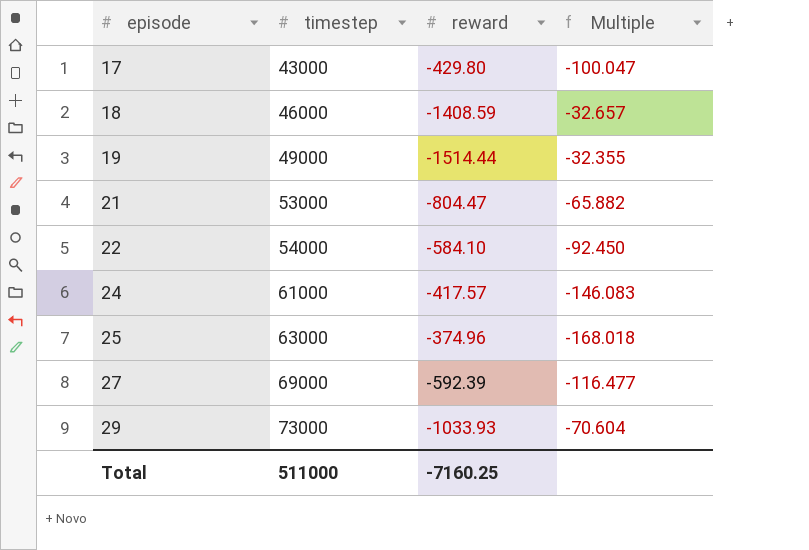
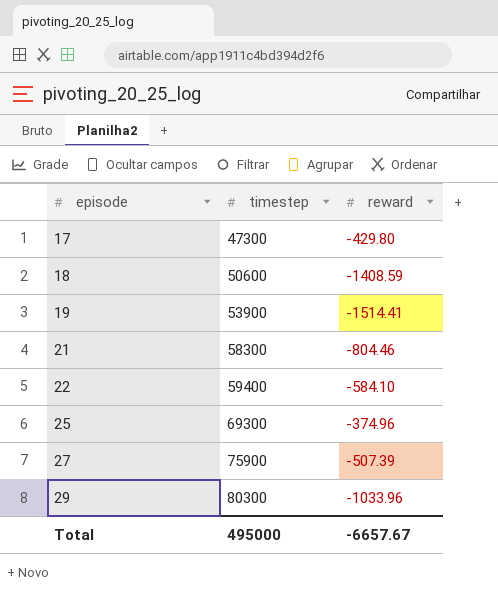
column Multiple | formula: [timestep] / [reward] -> none
row 24: 61000 | -417.57 | -146.083 -> none
17 | timestep: 43000 -> 47300
18 | timestep: 46000 -> 50600
19 | timestep: 49000 -> 53900
19 | reward: -1514.44 -> -1514.41
21 | timestep: 53000 -> 58300
21 | reward: -804.47 -> -804.46
22 | timestep: 54000 -> 59400
25 | timestep: 63000 -> 69300
27 | timestep: 69000 -> 75900
27 | reward: -592.39 -> -507.39
29 | timestep: 73000 -> 80300
29 | reward: -1033.93 -> -1033.96
Total | timestep: 511000 -> 495000
Total | reward: -7160.25 -> -6657.67

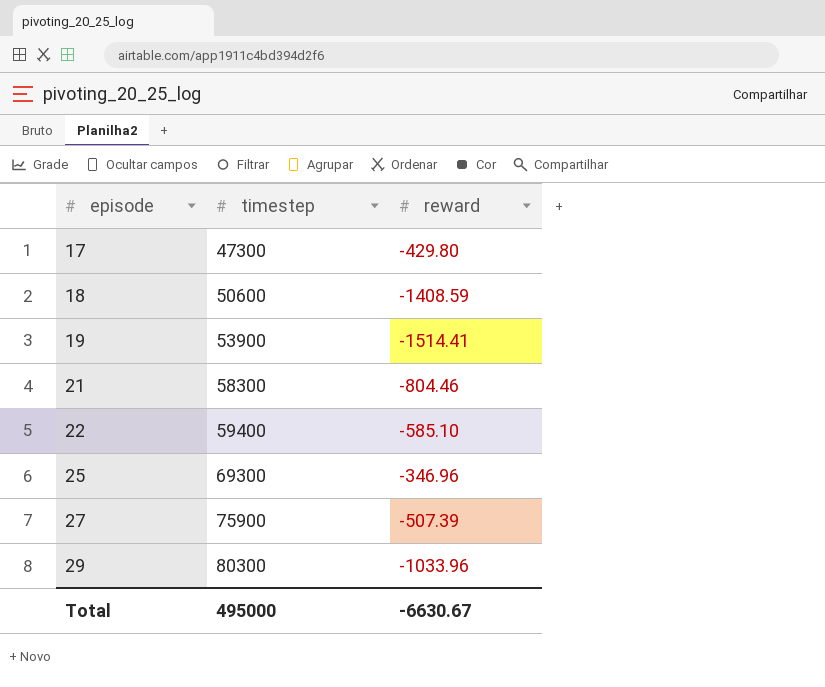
22 | reward: -584.10 -> -585.10
25 | reward: -374.96 -> -346.96
Total | reward: -6657.67 -> -6630.67

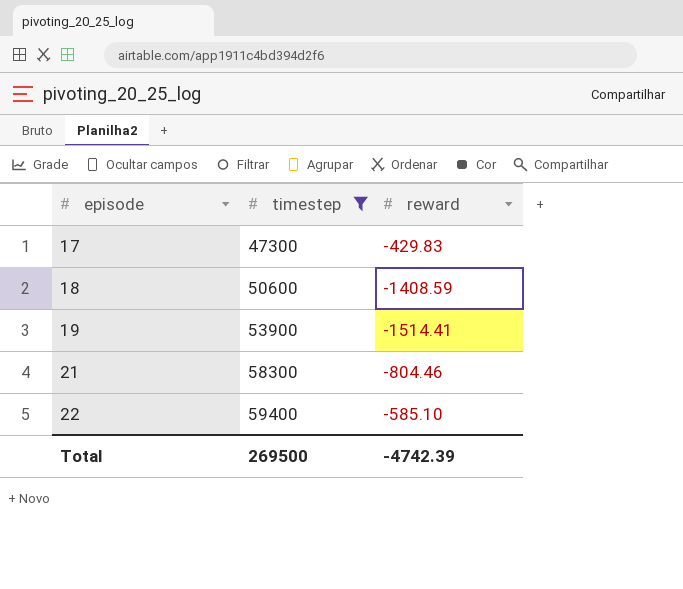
filter: none -> timestep <= 59400
17 | reward: -429.80 -> -429.83
Total | timestep: 495000 -> 269500
Total | reward: -6630.67 -> -4742.39

